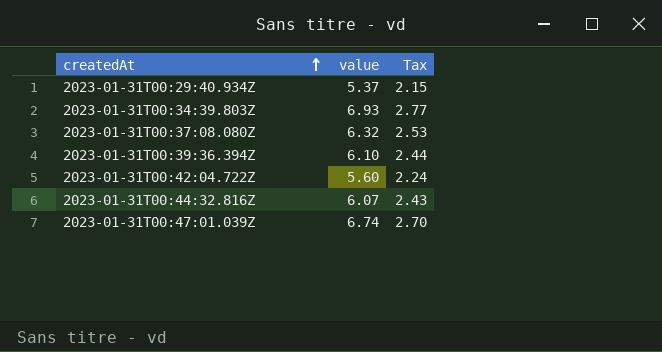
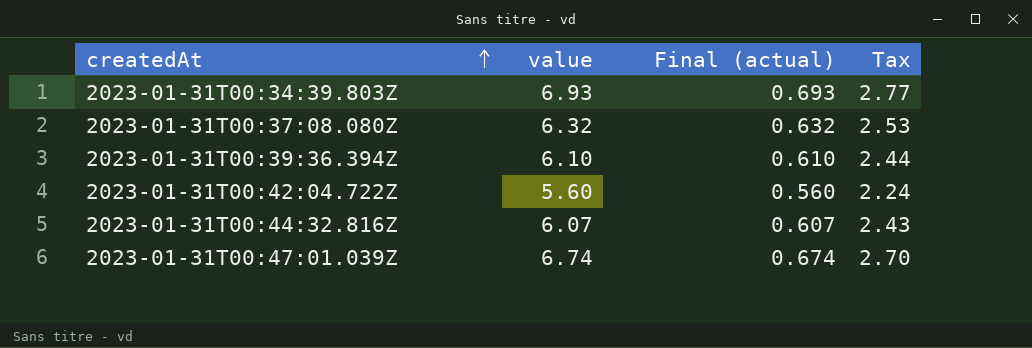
column Final (actual) | formula: none -> [value] * 0.1
row 2023-01-31T00:29:40.934Z: 5.37 | 2.15 -> none

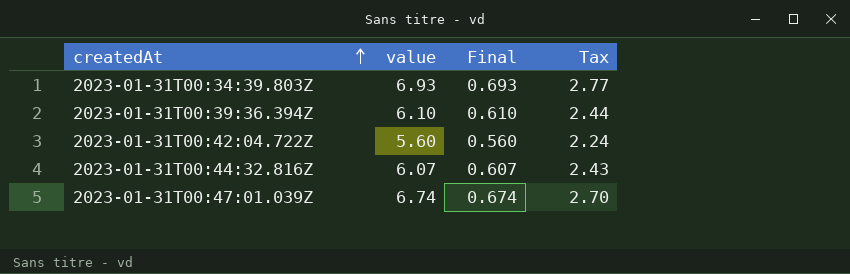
column name: Final (actual) -> Final
row 2023-01-31T00:37:08.080Z: 6.32 | 0.632 | 2.53 -> none

